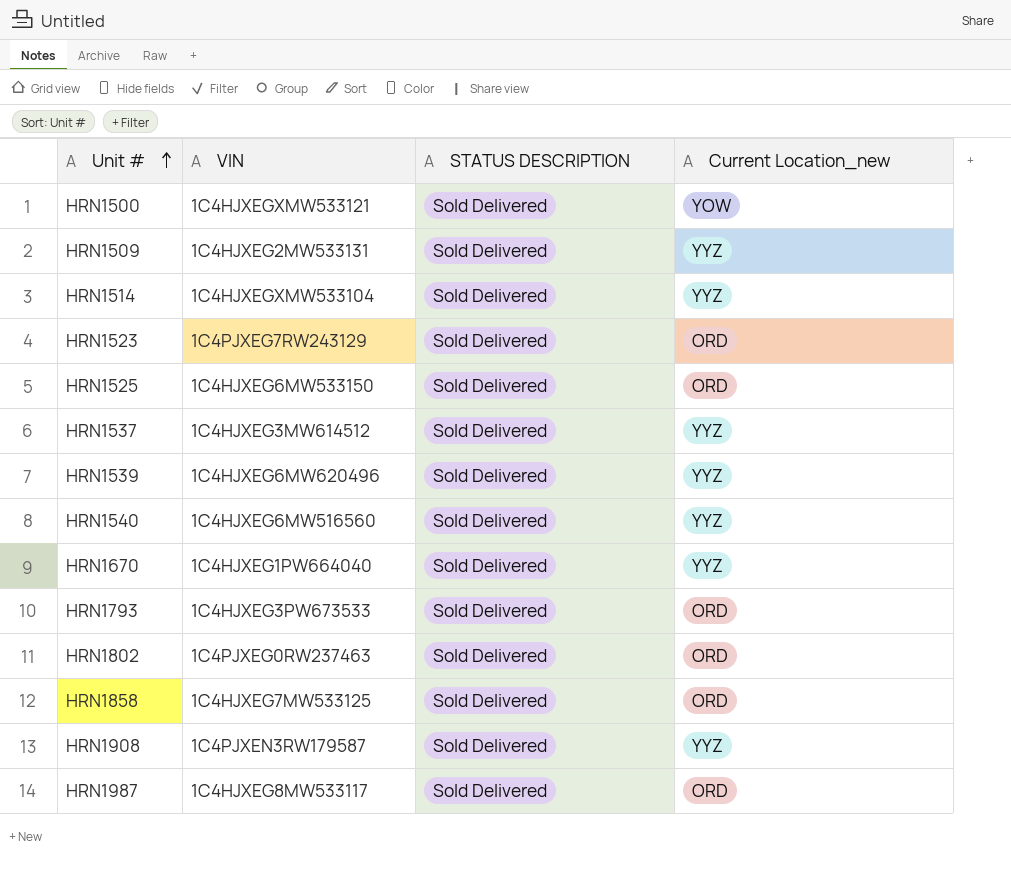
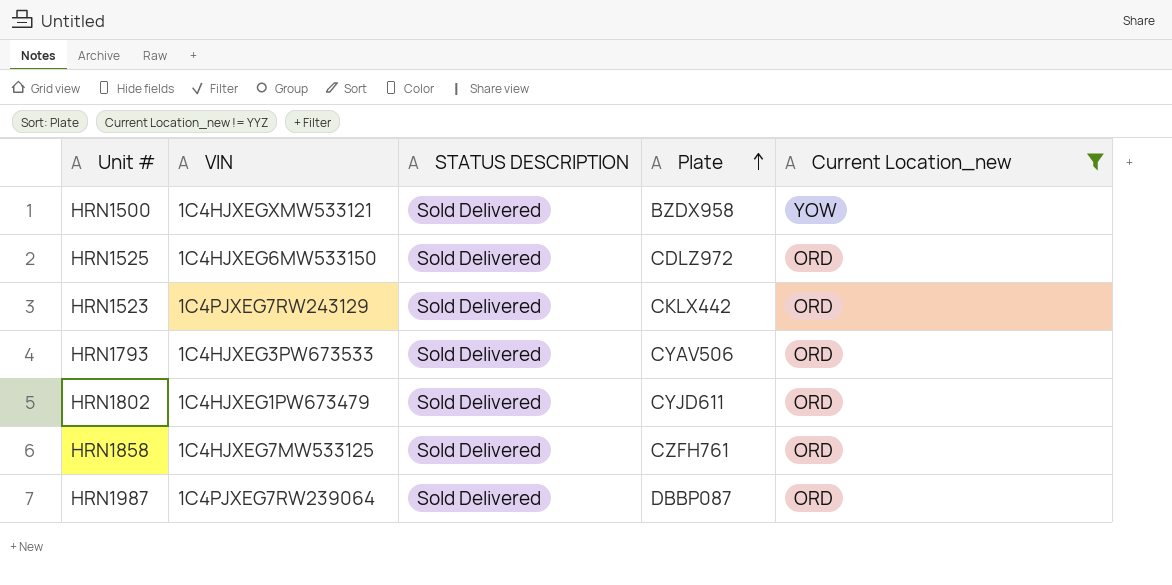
filter: none -> Current Location_new != YYZ
row order: Unit # ascending -> Plate ascending
column Plate | position: none -> 4
HRN1802 | VIN: 1C4PJXEG0RW237463 -> 1C4HJXEG1PW673479
HRN1987 | VIN: 1C4HJXEG8MW533117 -> 1C4PJXEG7RW239064

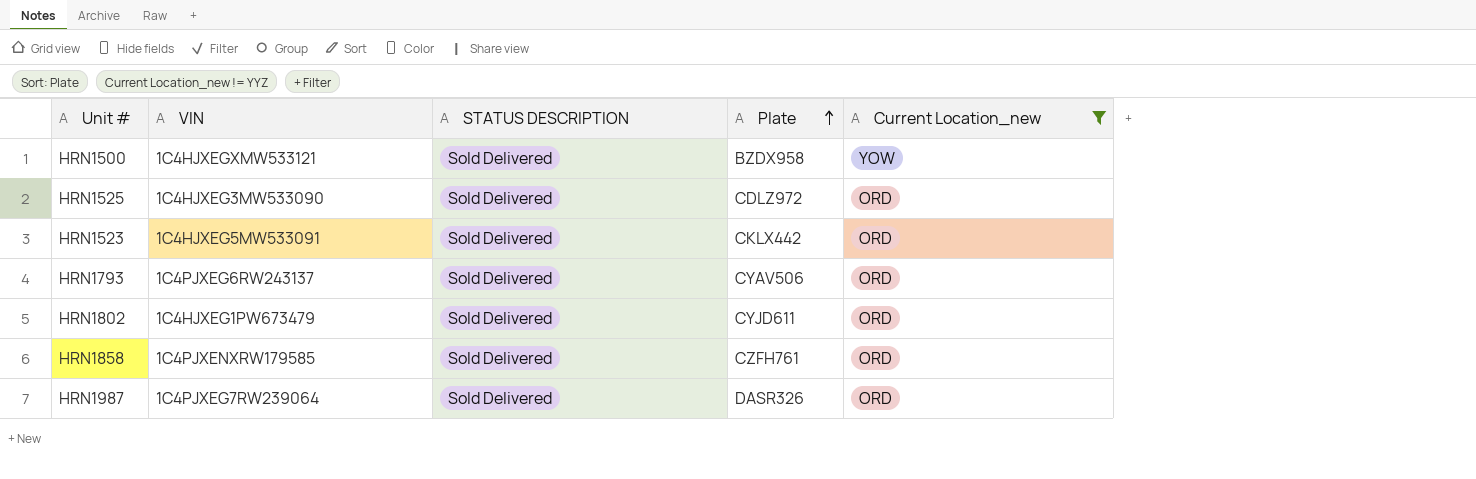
HRN1525 | VIN: 1C4HJXEG6MW533150 -> 1C4HJXEG3MW533090
HRN1523 | VIN: 1C4PJXEG7RW243129 -> 1C4HJXEG5MW533091
HRN1793 | VIN: 1C4HJXEG3PW673533 -> 1C4PJXEG6RW243137
HRN1858 | VIN: 1C4HJXEG7MW533125 -> 1C4PJXENXRW179585
HRN1987 | Plate: DBBP087 -> DASR326

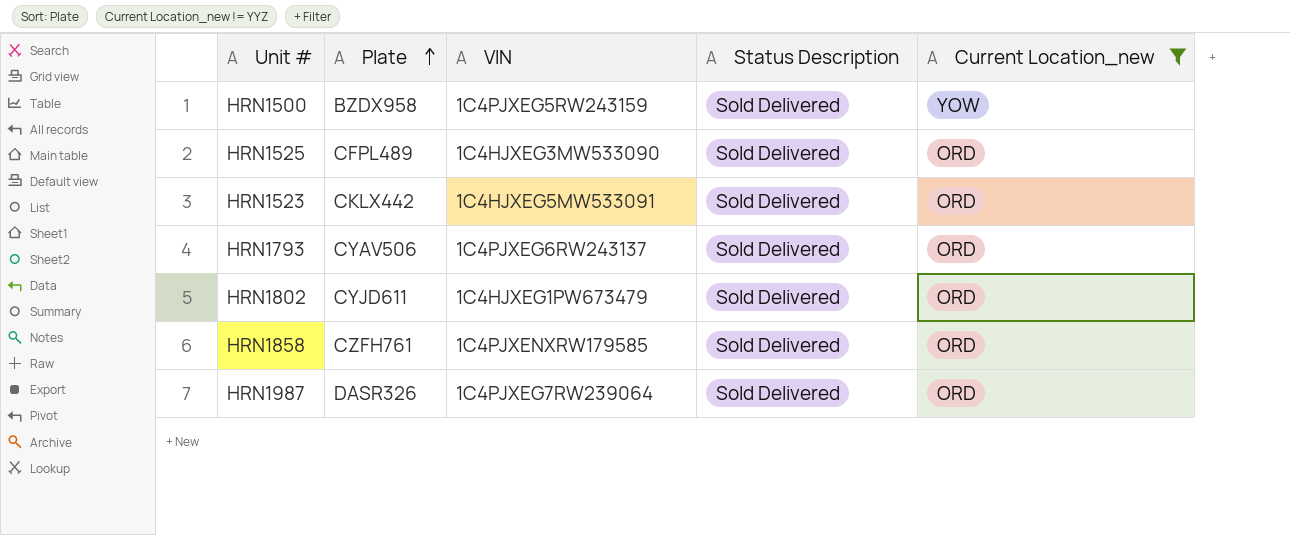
column Plate | position: 4 -> 2
column name: STATUS DESCRIPTION -> Status Description
HRN1500 | VIN: 1C4HJXEGXMW533121 -> 1C4PJXEG5RW243159
HRN1525 | Plate: CDLZ972 -> CFPL489

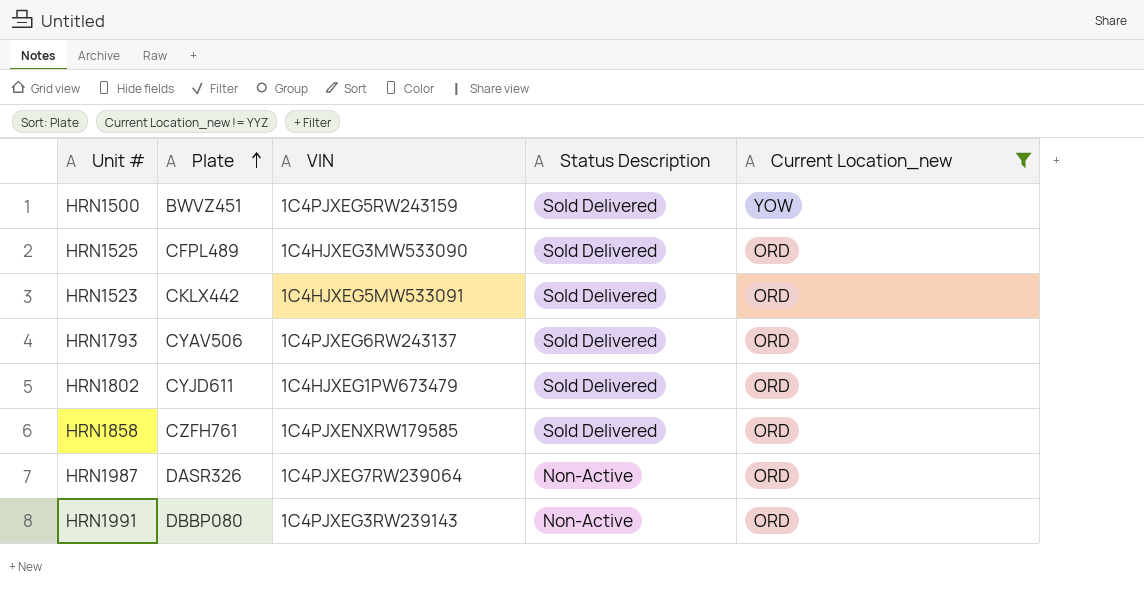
HRN1500 | Plate: BZDX958 -> BWVZ451
HRN1987 | Status Description: Sold Delivered -> Non-Active
row HRN1991: none -> DBBP080 | 1C4PJXEG3RW239143 | Non-Active | ORD

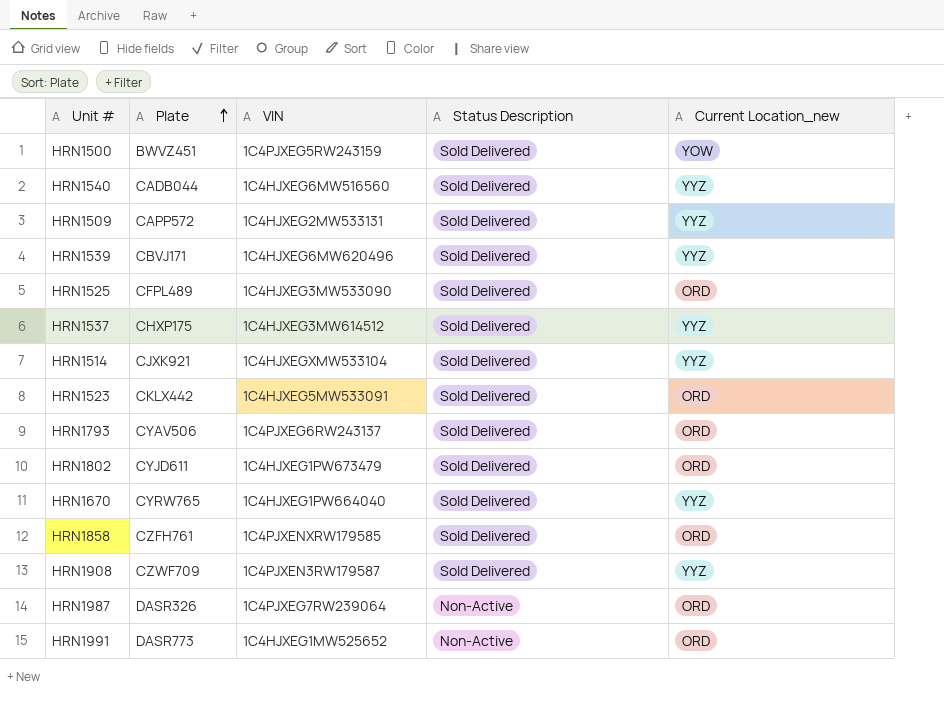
filter: Current Location_new != YYZ -> none
HRN1991 | Plate: DBBP080 -> DASR773
HRN1991 | VIN: 1C4PJXEG3RW239143 -> 1C4HJXEG1MW525652

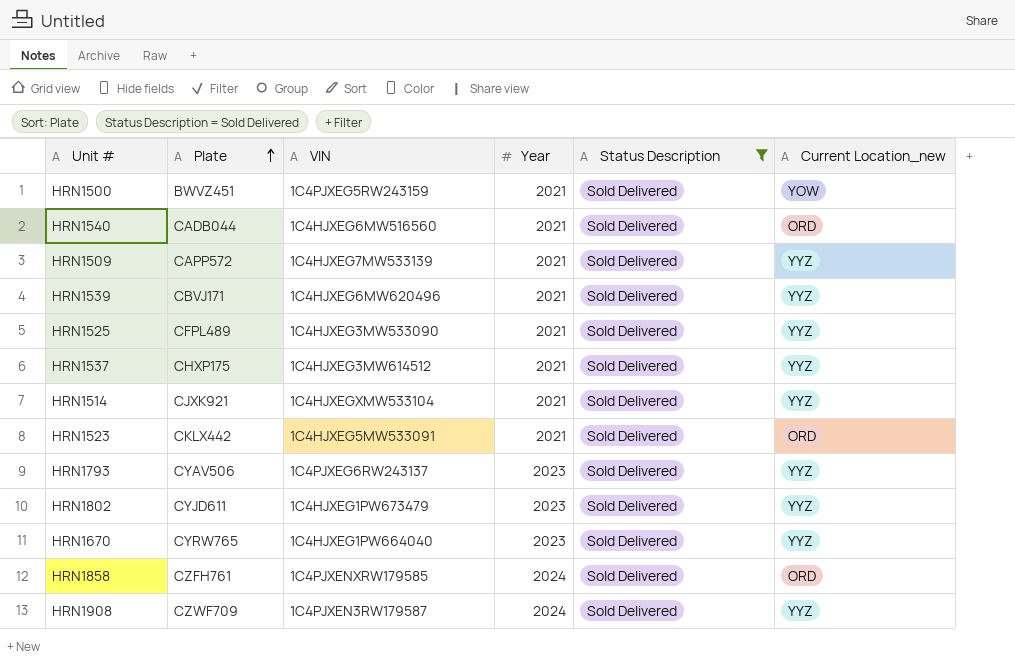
filter: none -> Status Description = Sold Delivered
column Year | position: none -> 4
HRN1540 | Current Location_new: YYZ -> ORD
HRN1509 | VIN: 1C4HJXEG2MW533131 -> 1C4HJXEG7MW533139
HRN1525 | Current Location_new: ORD -> YYZ
HRN1793 | Current Location_new: ORD -> YYZ
HRN1802 | Current Location_new: ORD -> YYZ

